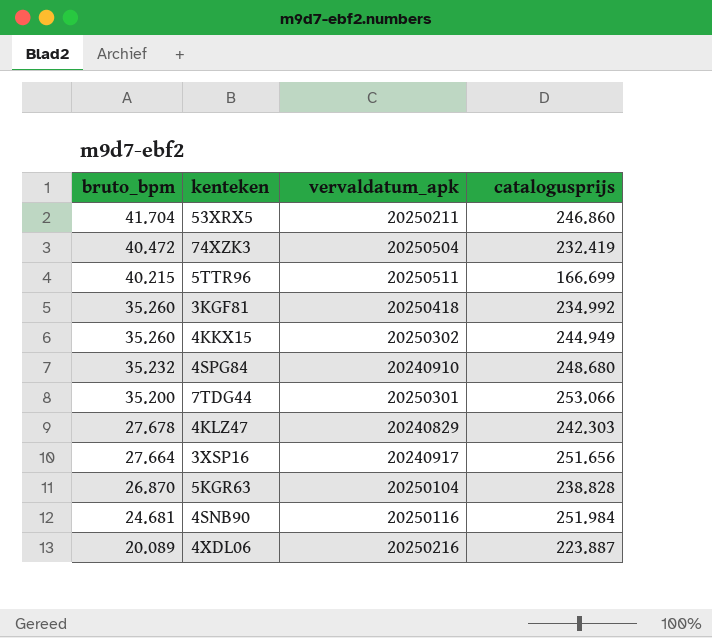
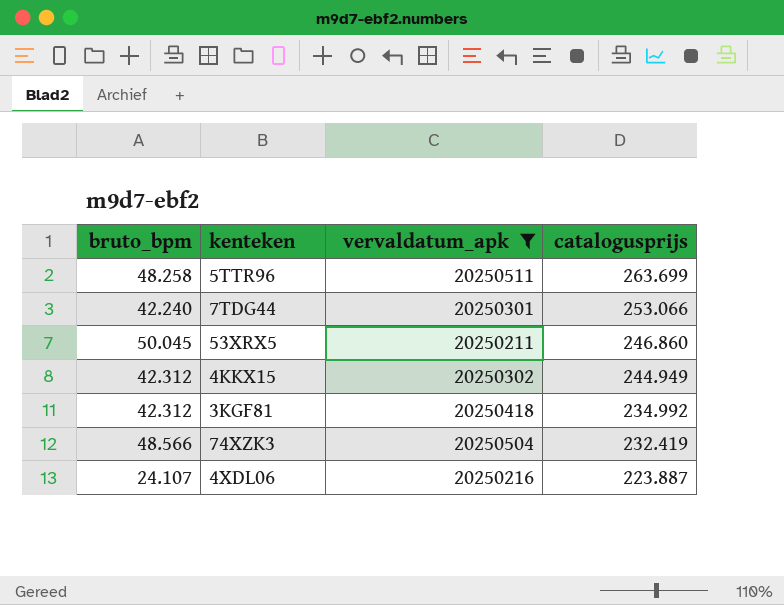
filter: none -> vervaldatum_apk >= 20250211
row order: bruto_bpm descending -> catalogusprijs descending
5TTR96 | bruto_bpm: 40.215 -> 48.258
5TTR96 | catalogusprijs: 166.699 -> 263.699
7TDG44 | bruto_bpm: 35.200 -> 42.240
53XRX5 | bruto_bpm: 41.704 -> 50.045
4KKX15 | bruto_bpm: 35.260 -> 42.312
3KGF81 | bruto_bpm: 35.260 -> 42.312
74XZK3 | bruto_bpm: 40.472 -> 48.566
4XDL06 | bruto_bpm: 20.089 -> 24.107

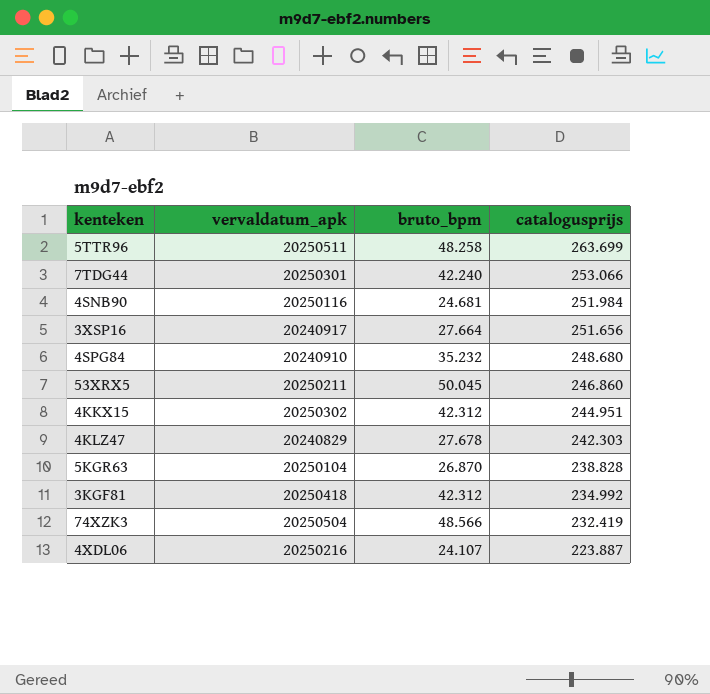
filter: vervaldatum_apk >= 20250211 -> none
column bruto_bpm | position: 1 -> 3
4KKX15 | catalogusprijs: 244.949 -> 244.951

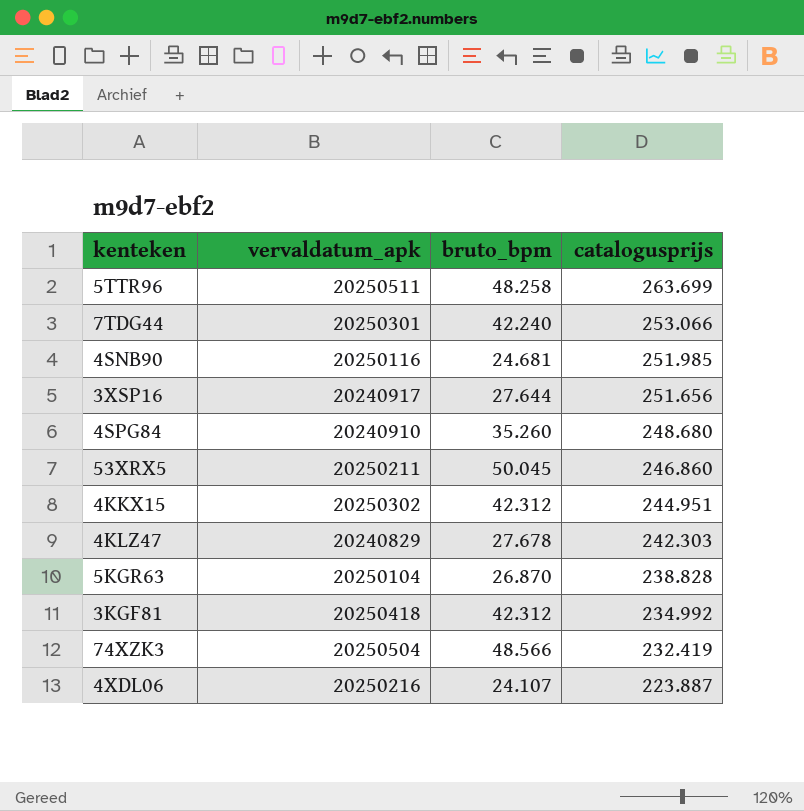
4SNB90 | catalogusprijs: 251.984 -> 251.985
3XSP16 | bruto_bpm: 27.664 -> 27.644
4SPG84 | bruto_bpm: 35.232 -> 35.260

